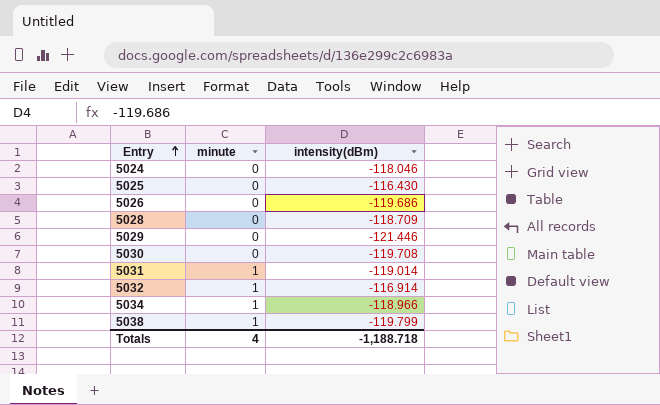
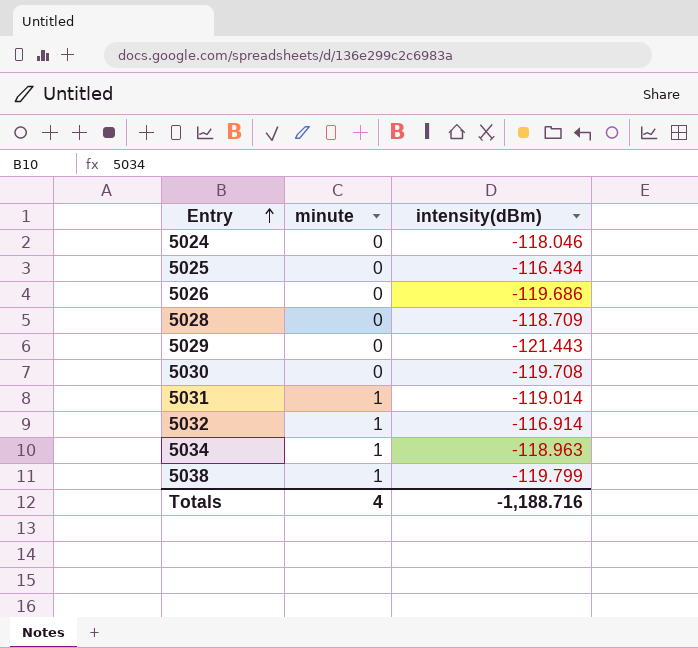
5025 | intensity(dBm): -116.430 -> -116.434
5029 | intensity(dBm): -121.446 -> -121.443
5034 | intensity(dBm): -118.966 -> -118.963
Totals | intensity(dBm): -1,188.718 -> -1,188.716

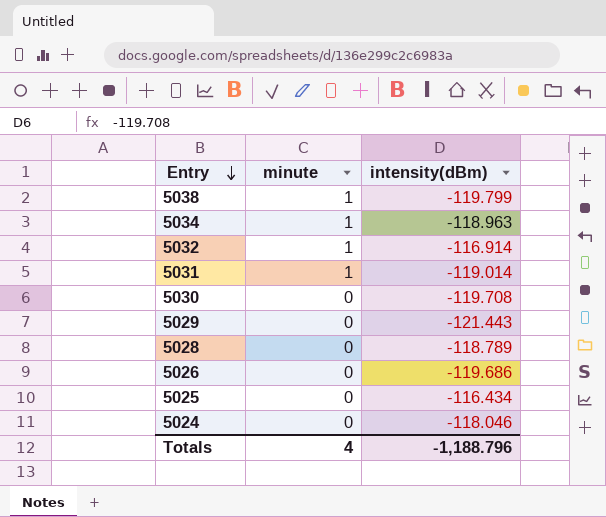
row order: Entry ascending -> Entry descending
5028 | intensity(dBm): -118.709 -> -118.789
Totals | intensity(dBm): -1,188.716 -> -1,188.796

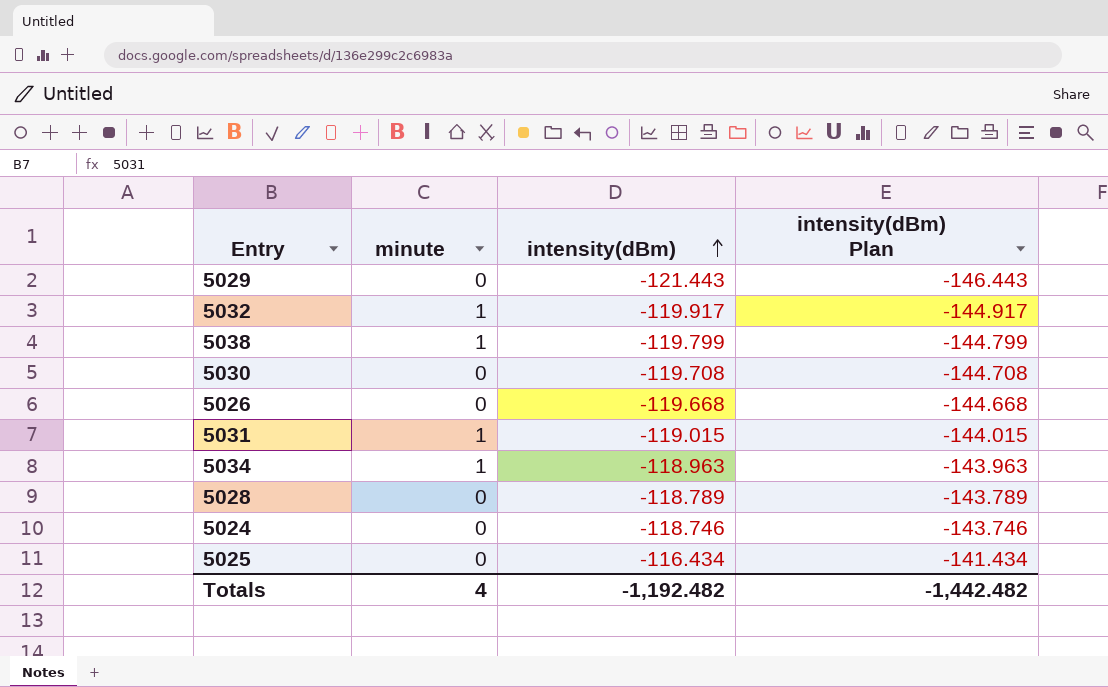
row order: Entry descending -> intensity(dBm) ascending
column intensity(dBm) Plan | formula: none -> [intensity(dBm)] - 25
5032 | intensity(dBm): -116.914 -> -119.917
5026 | intensity(dBm): -119.686 -> -119.668
5031 | intensity(dBm): -119.014 -> -119.015
5024 | intensity(dBm): -118.046 -> -118.746
Totals | intensity(dBm): -1,188.796 -> -1,192.482

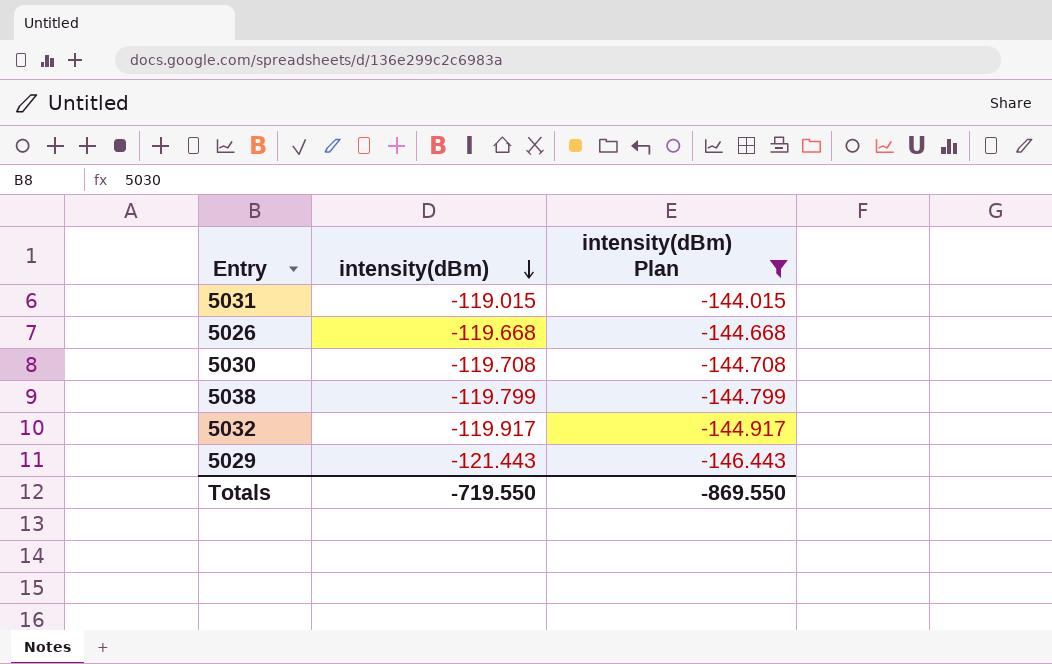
filter: none -> intensity(dBm) Plan <= -144.015
row order: intensity(dBm) ascending -> intensity(dBm) descending
column minute | position: 2 -> none
Totals | intensity(dBm): -1,192.482 -> -719.550
Totals | intensity(dBm) Plan: -1,442.482 -> -869.550

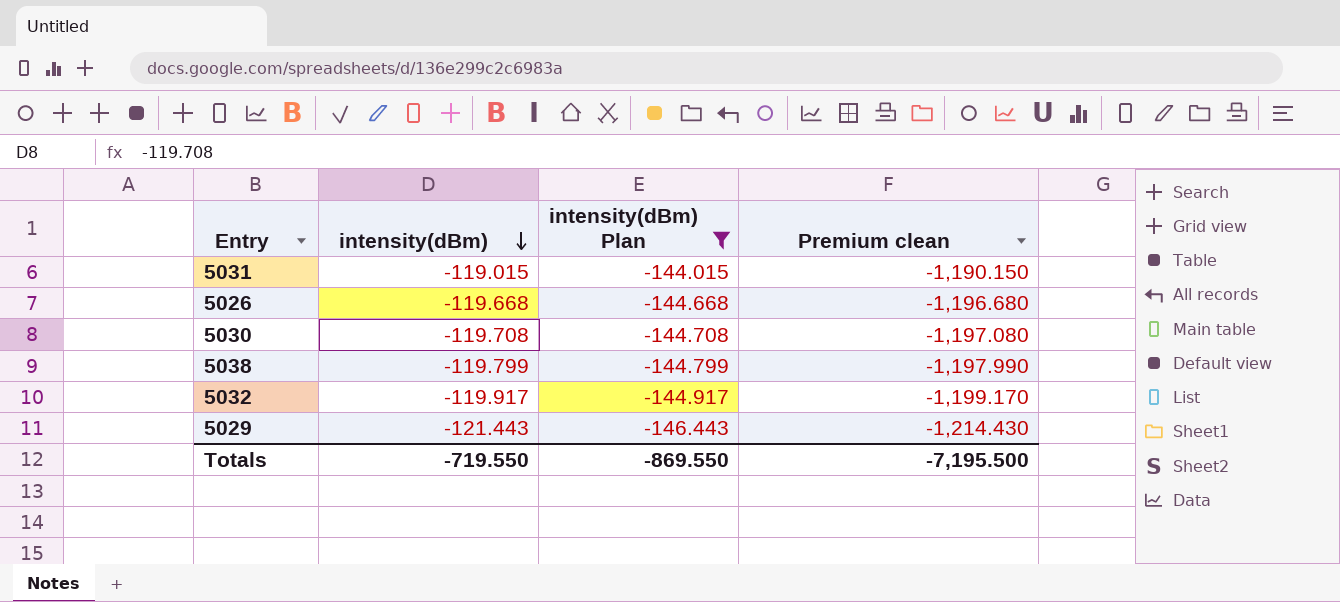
column Premium clean | formula: none -> [intensity(dBm)] * 10

